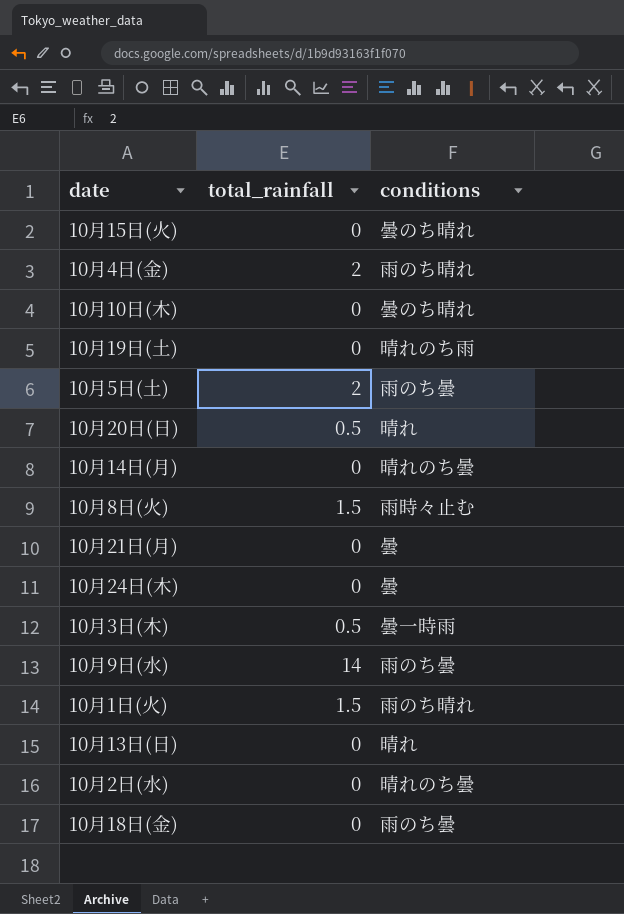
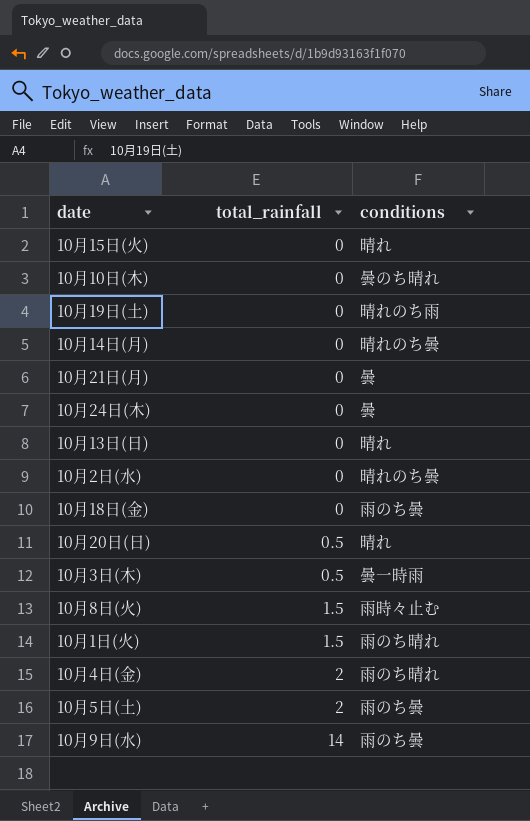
row order: none -> total_rainfall ascending
10月15日(火) | conditions: 曇のち晴れ -> 晴れ

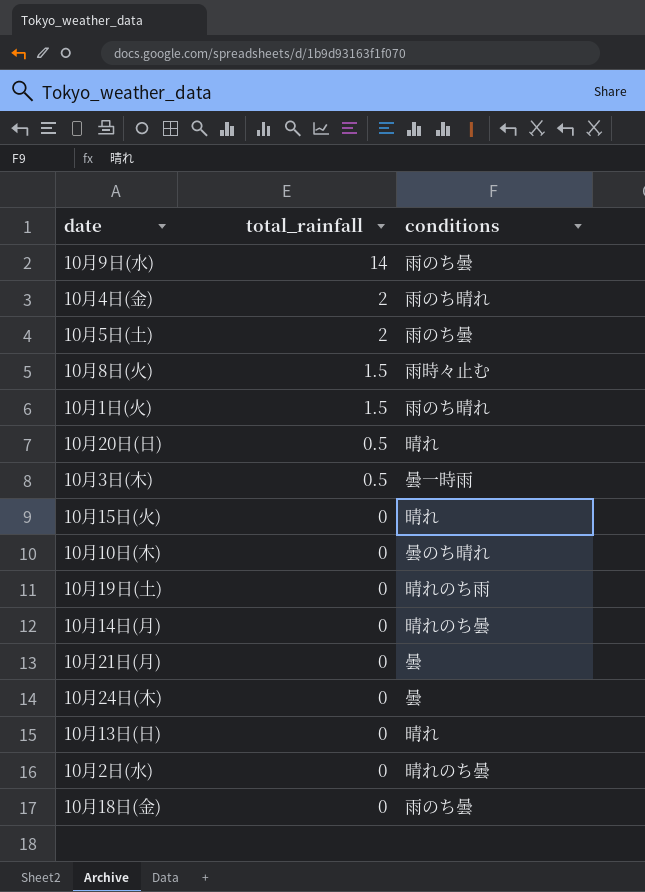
row order: total_rainfall ascending -> total_rainfall descending

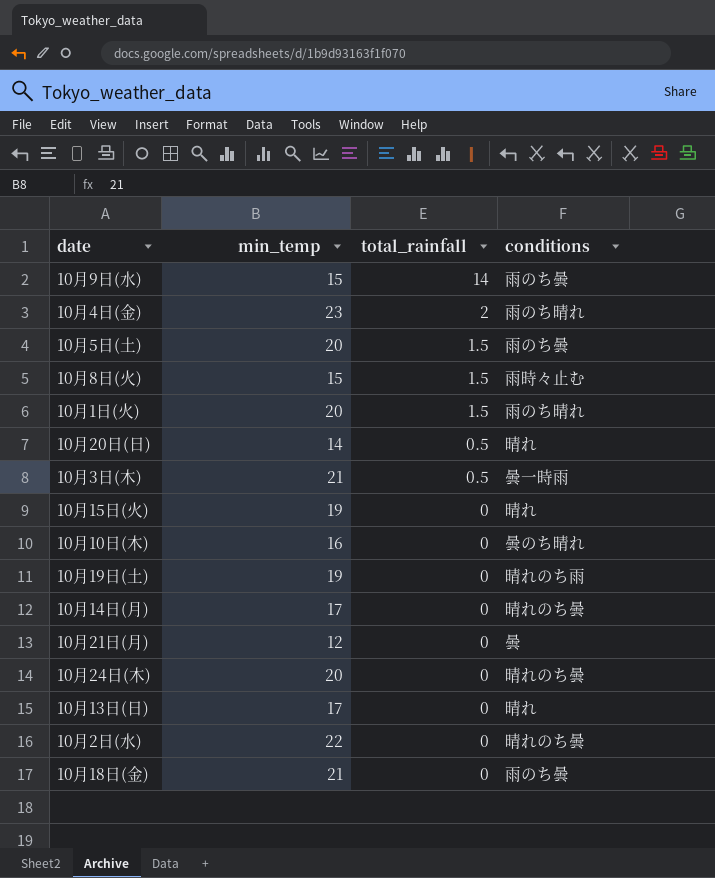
column min_temp | position: none -> 2
10月5日(土) | total_rainfall: 2 -> 1.5
10月24日(木) | conditions: 曇 -> 晴れのち曇

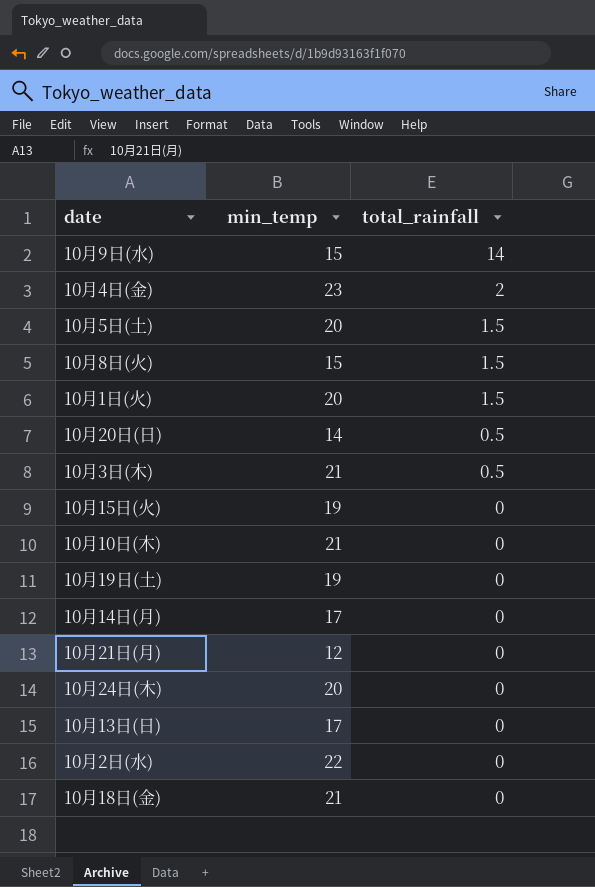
column conditions | position: 4 -> none
10月10日(木) | min_temp: 16 -> 21

